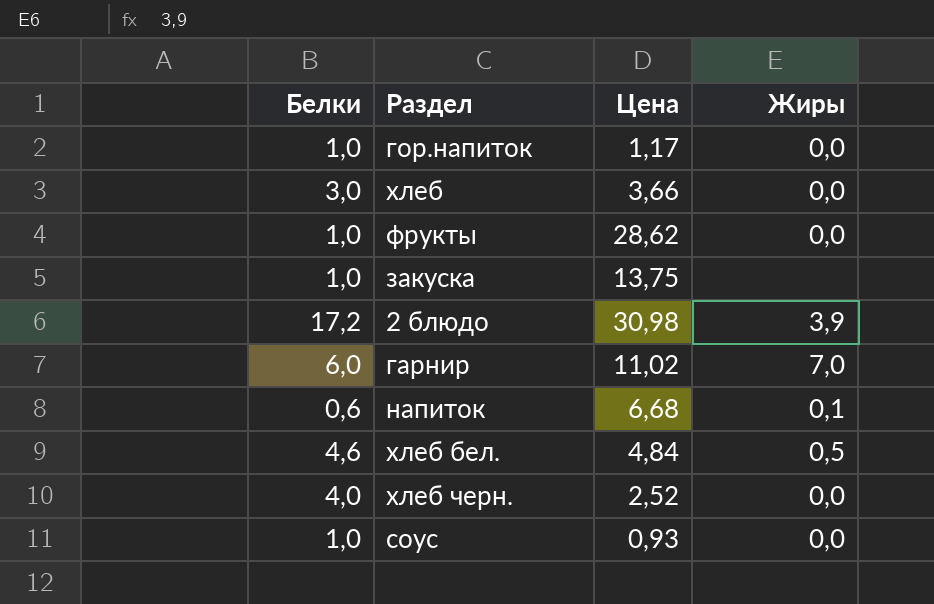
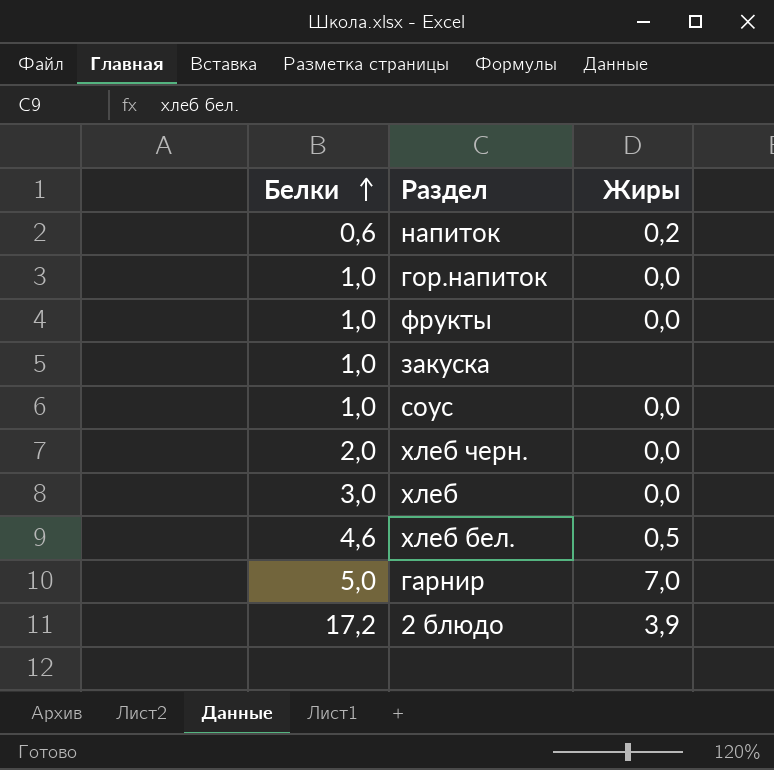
row order: none -> Белки ascending
column Цена | position: 3 -> none
напиток | Жиры: 0,1 -> 0,2
хлеб черн. | Белки: 4,0 -> 2,0
гарнир | Белки: 6,0 -> 5,0

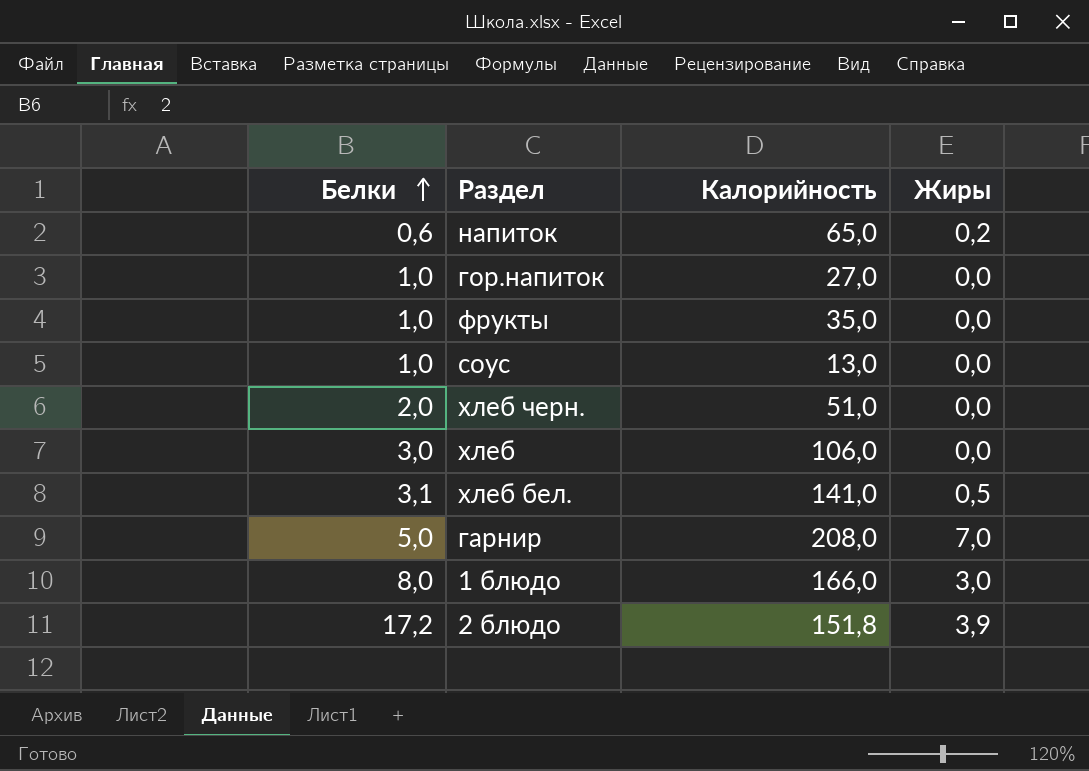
column Калорийность | position: none -> 3
row закуска: 1,0 | none -> none
хлеб бел. | Белки: 4,6 -> 3,1
row 1 блюдо: none -> 8,0 | 166,0 | 3,0

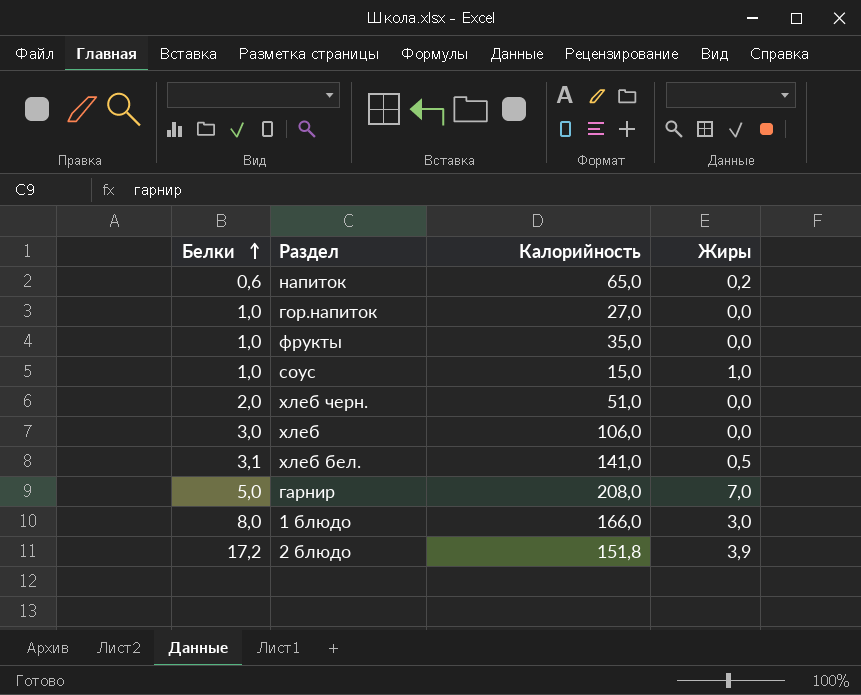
соус | Калорийность: 13,0 -> 15,0
соус | Жиры: 0,0 -> 1,0

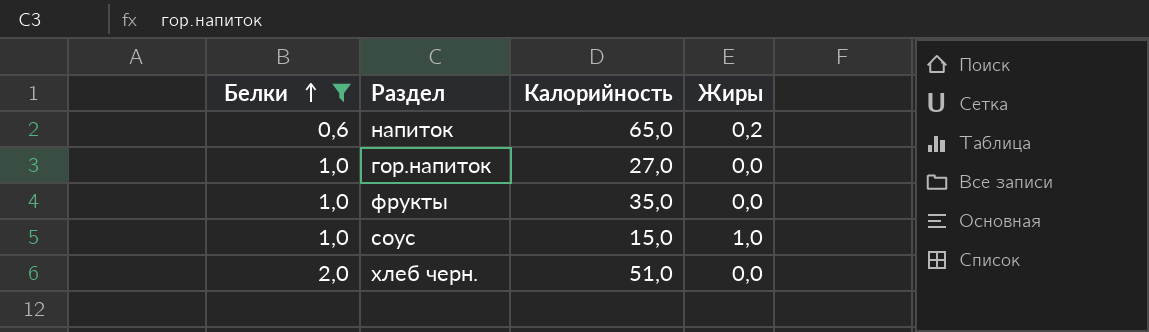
filter: none -> Белки <= 2,0

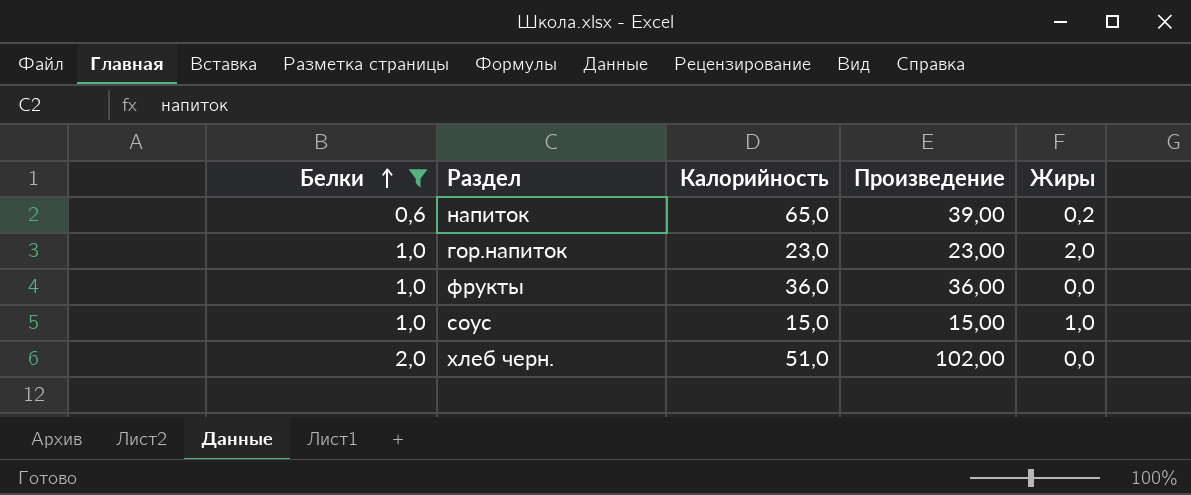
column Произведение | formula: none -> [Белки] * [Калорийность]
гор.напиток | Калорийность: 27,0 -> 23,0
гор.напиток | Жиры: 0,0 -> 2,0
фрукты | Калорийность: 35,0 -> 36,0

